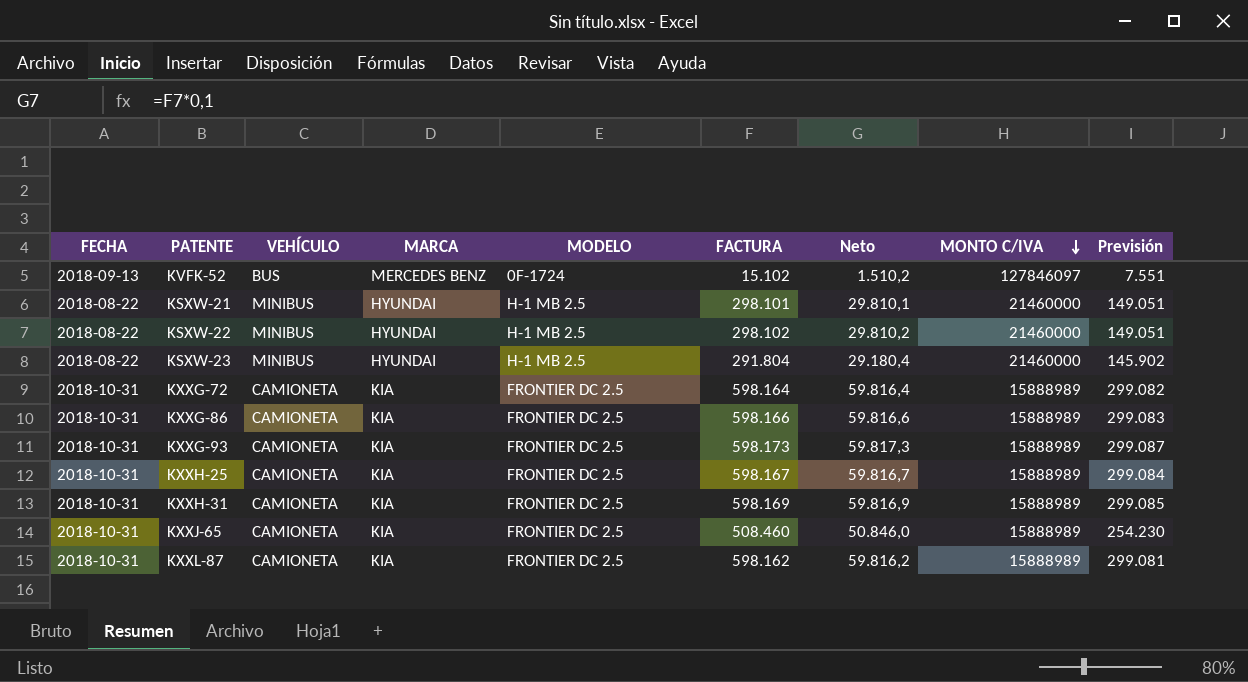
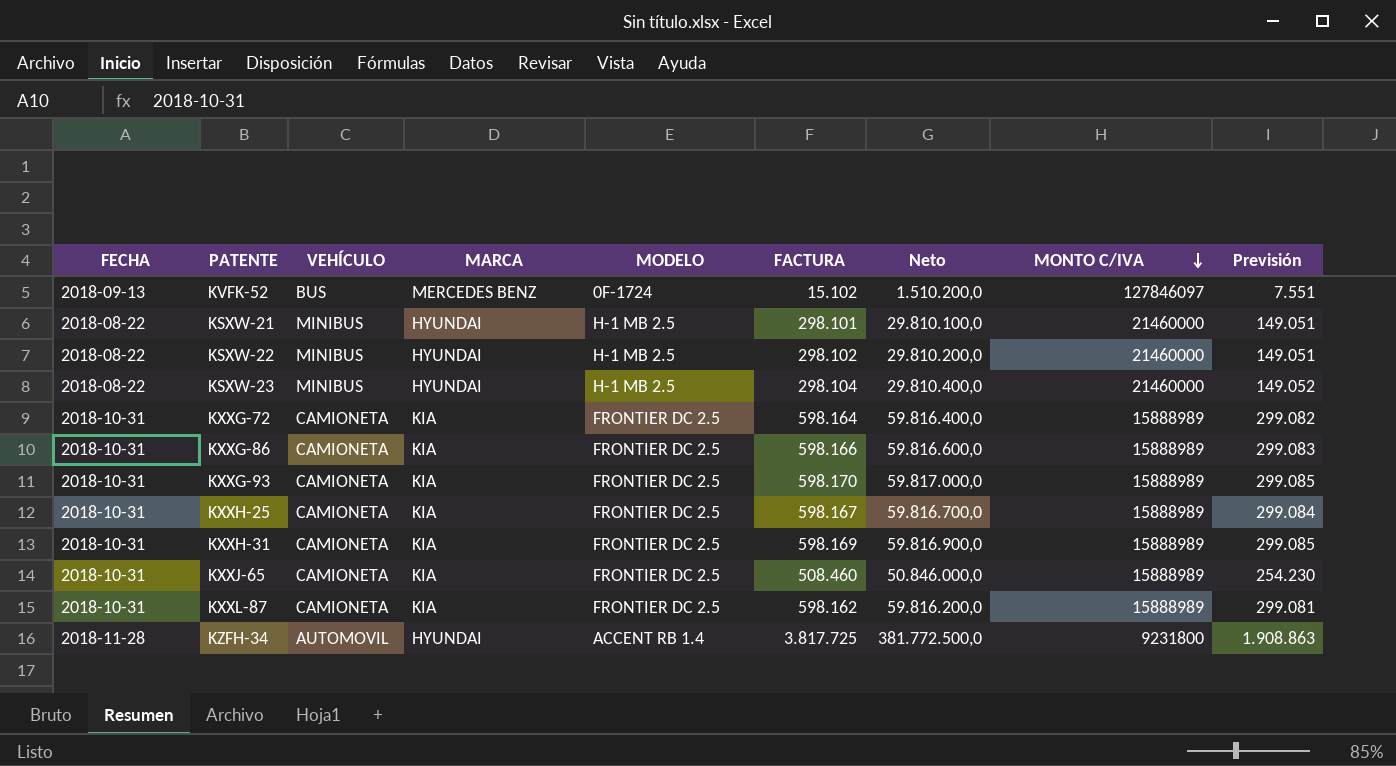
column Neto | formula: [FACTURA] * 0,1 -> [FACTURA] * 100
KSXW-23 | FACTURA: 291.804 -> 298.104
KSXW-23 | Previsión: 145.902 -> 149.052
KXXG-93 | FACTURA: 598.173 -> 598.170
KXXG-93 | Previsión: 299.087 -> 299.085
row KZFH-34: none -> 2018-11-28 | AUTOMOVIL | HYUNDAI | ACCENT RB 1.4 | 3.817.725 | 381.772.500,0 | 9231800 | 1.908.863

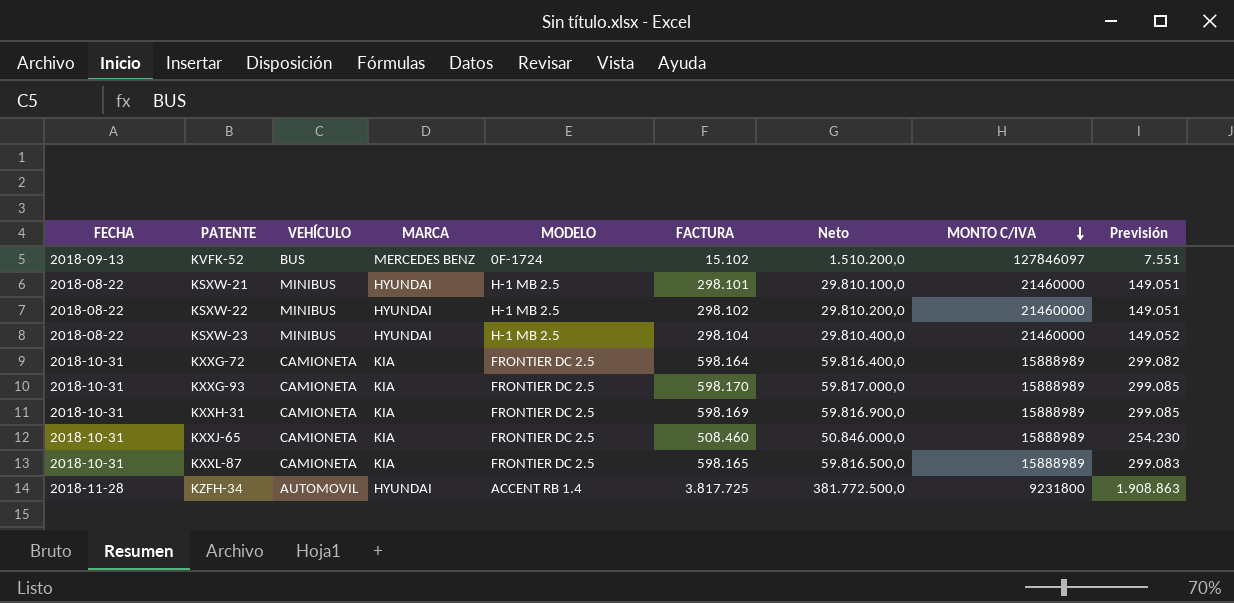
row KXXG-86: 2018-10-31 | CAMIONETA | KIA | FRONTIER DC 2.5 | 598.166 | 59.816.600,0 | 15888989 | 299.083 -> none
row KXXH-25: 2018-10-31 | CAMIONETA | KIA | FRONTIER DC 2.5 | 598.167 | 59.816.700,0 | 15888989 | 299.084 -> none
KXXL-87 | FACTURA: 598.162 -> 598.165
KXXL-87 | Neto: 59.816.200,0 -> 59.816.500,0
KXXL-87 | Previsión: 299.081 -> 299.083

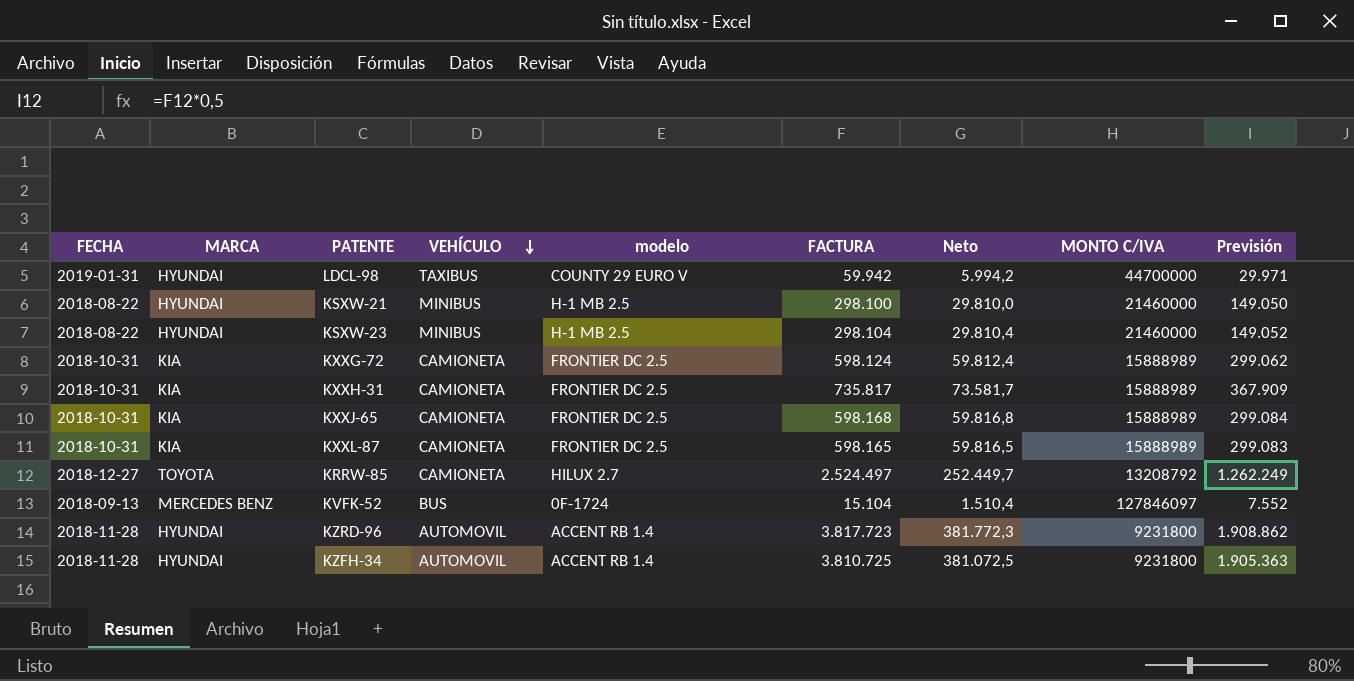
row order: MONTO C/IVA descending -> VEHÍCULO descending
column MARCA | position: 4 -> 2
column name: MODELO -> modelo
column Neto | formula: [FACTURA] * 100 -> [FACTURA] * 0,1
row KSXW-22: 2018-08-22 | MINIBUS | HYUNDAI | H-1 MB 2.5 | 298.102 | 29.810.200,0 | 21460000 | 149.051 -> none
row KXXG-93: 2018-10-31 | CAMIONETA | KIA | FRONTIER DC 2.5 | 598.170 | 59.817.000,0 | 15888989 | 299.085 -> none
row LDCL-98: none -> 2019-01-31 | HYUNDAI | TAXIBUS | COUNTY 29 EURO V | 59.942 | 5.994,2 | 44700000 | 29.971
KSXW-21 | FACTURA: 298.101 -> 298.100
KSXW-21 | Previsión: 149.051 -> 149.050
KXXG-72 | FACTURA: 598.164 -> 598.124
KXXG-72 | Previsión: 299.082 -> 299.062
KXXH-31 | FACTURA: 598.169 -> 735.817
KXXH-31 | Previsión: 299.085 -> 367.909
KXXJ-65 | FACTURA: 508.460 -> 598.168
KXXJ-65 | Previsión: 254.230 -> 299.084
row KRRW-85: none -> 2018-12-27 | TOYOTA | CAMIONETA | HILUX 2.7 | 2.524.497 | 252.449,7 | 13208792 | 1.262.249
KVFK-52 | FACTURA: 15.102 -> 15.104
KVFK-52 | Previsión: 7.551 -> 7.552
row KZRD-96: none -> 2018-11-28 | HYUNDAI | AUTOMOVIL | ACCENT RB 1.4 | 3.817.723 | 381.772,3 | 9231800 | 1.908.862
KZFH-34 | FACTURA: 3.817.725 -> 3.810.725
KZFH-34 | Previsión: 1.908.863 -> 1.905.363

